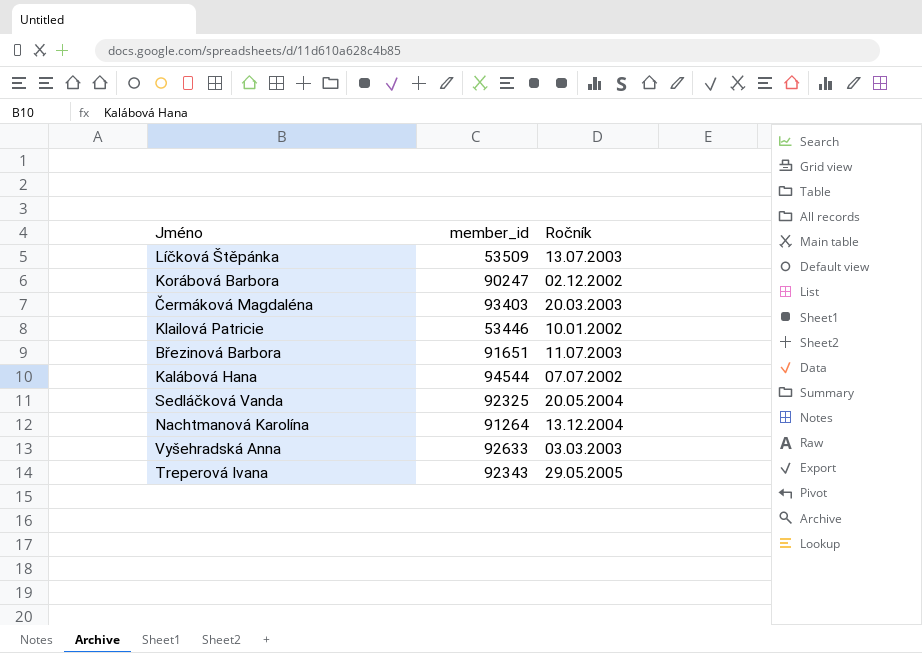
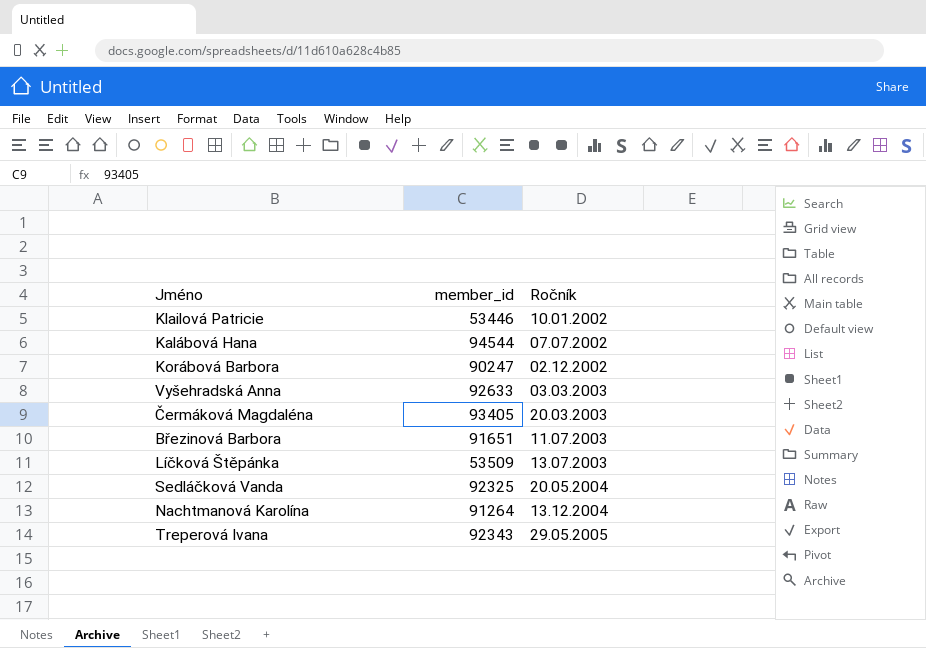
row order: none -> Ročník ascending
Čermáková Magdaléna | member_id: 93403 -> 93405

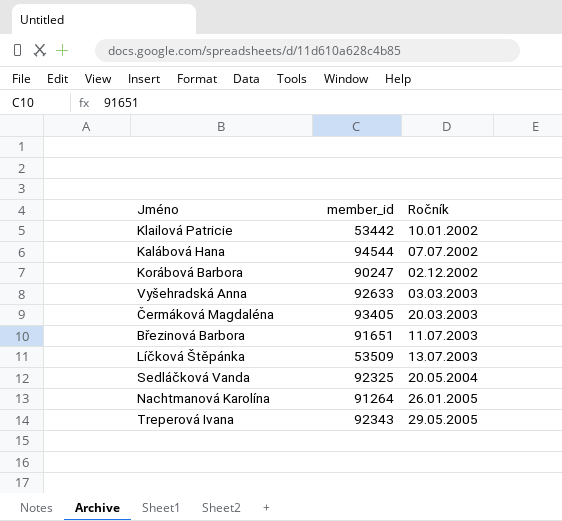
Klailová Patricie | member_id: 53446 -> 53442
Nachtmanová Karolína | Ročník: 13.12.2004 -> 26.01.2005

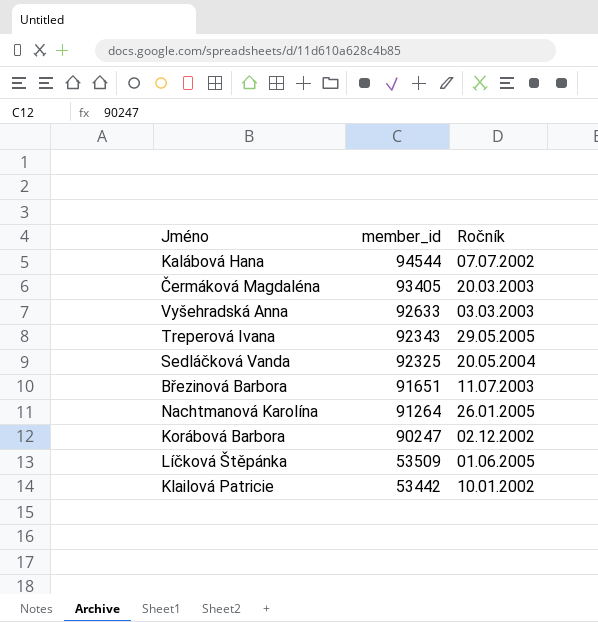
row order: Ročník ascending -> member_id descending
Líčková Štěpánka | Ročník: 13.07.2003 -> 01.06.2005

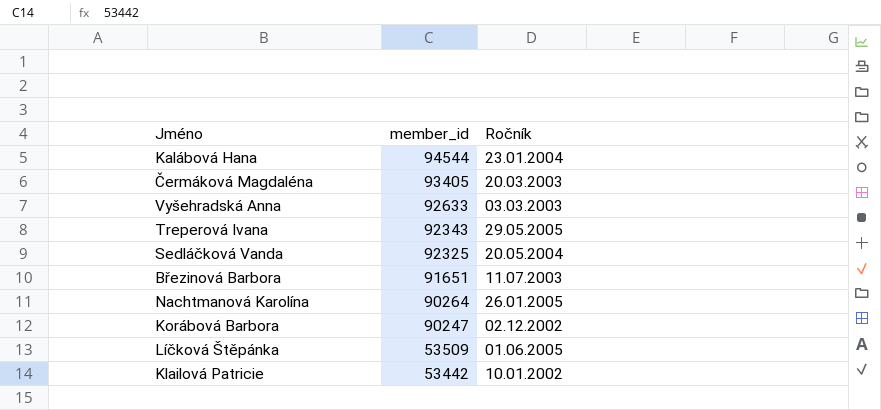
Kalábová Hana | Ročník: 07.07.2002 -> 23.01.2004
Nachtmanová Karolína | member_id: 91264 -> 90264

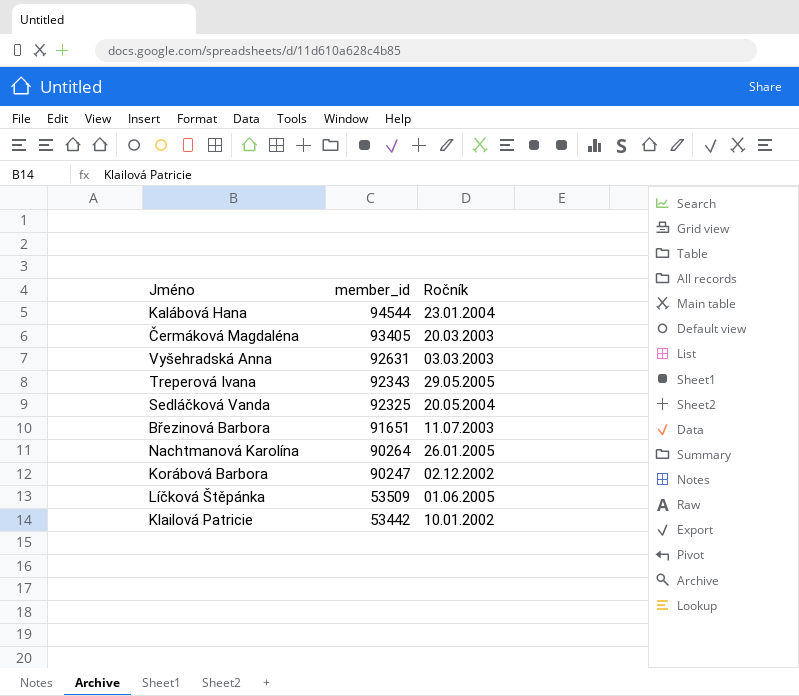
Vyšehradská Anna | member_id: 92633 -> 92631

